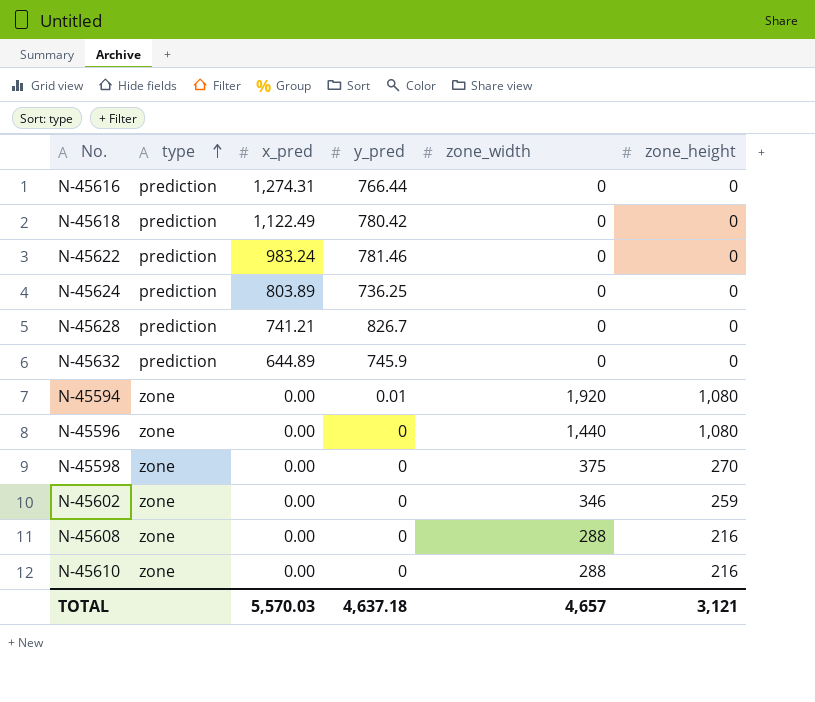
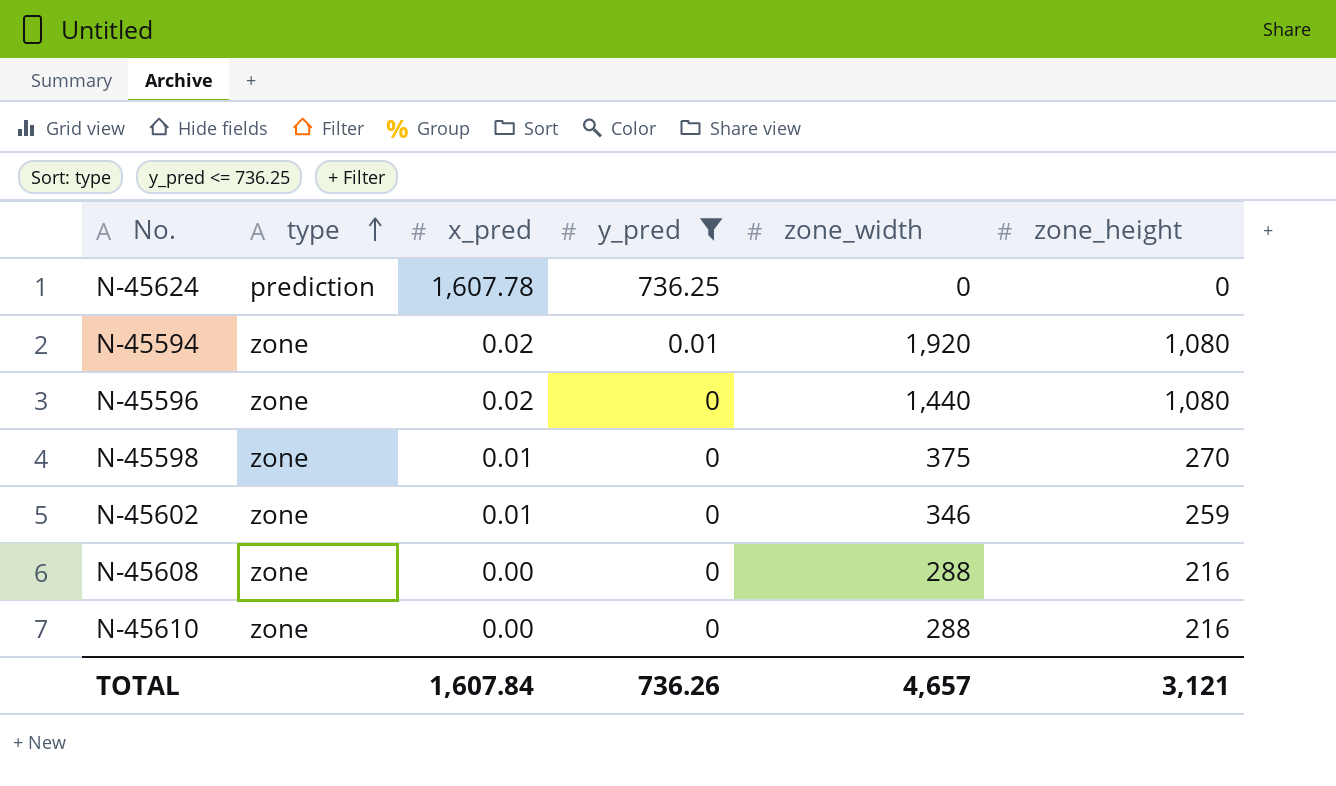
filter: none -> y_pred <= 736.25
N-45624 | x_pred: 803.89 -> 1,607.78
N-45594 | x_pred: 0.00 -> 0.02
N-45596 | x_pred: 0.00 -> 0.02
N-45598 | x_pred: 0.00 -> 0.01
N-45602 | x_pred: 0.00 -> 0.01
TOTAL | x_pred: 5,570.03 -> 1,607.84
TOTAL | y_pred: 4,637.18 -> 736.26

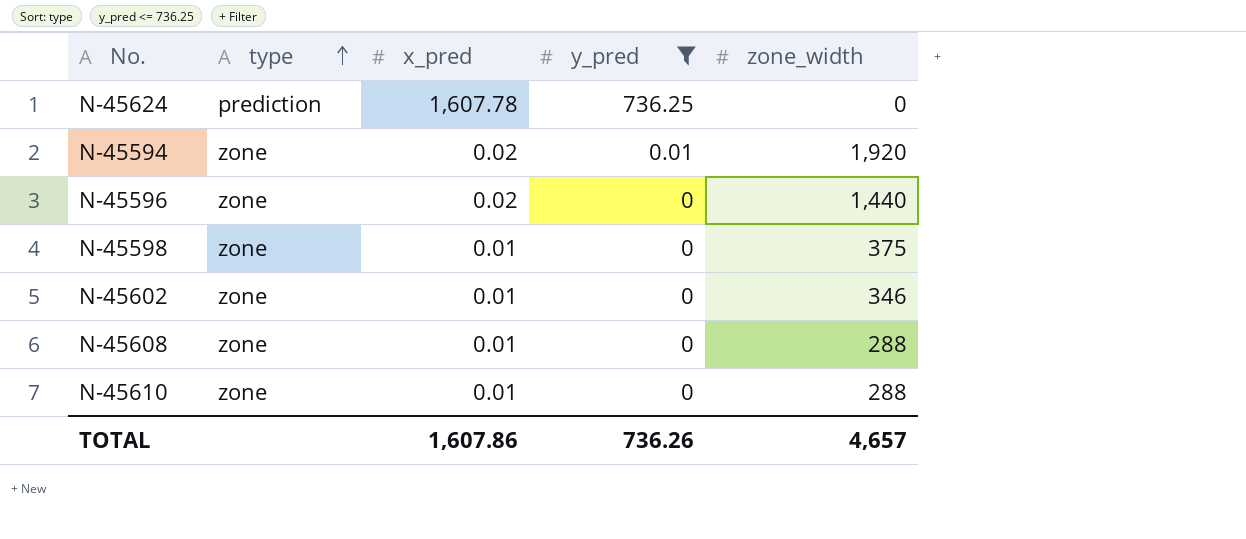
column zone_height | position: 6 -> none
N-45608 | x_pred: 0.00 -> 0.01
N-45610 | x_pred: 0.00 -> 0.01
TOTAL | x_pred: 1,607.84 -> 1,607.86

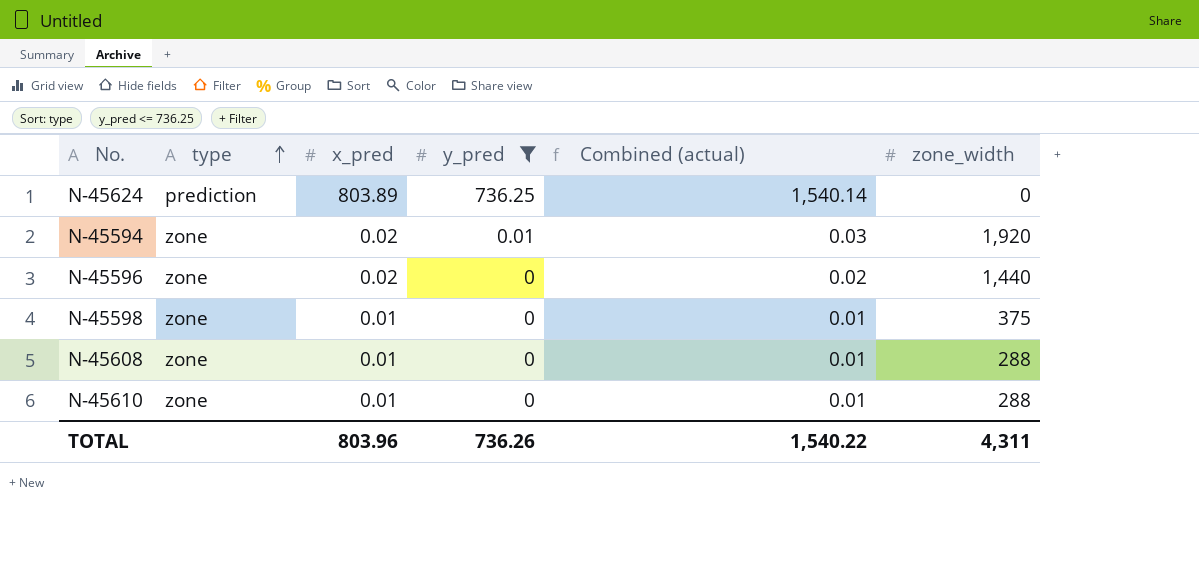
column Combined (actual) | formula: none -> [x_pred] + [y_pred]
row N-45602: zone | 0.01 | 0 | 346 -> none
N-45624 | x_pred: 1,607.78 -> 803.89
TOTAL | x_pred: 1,607.86 -> 803.96
TOTAL | zone_width: 4,657 -> 4,311

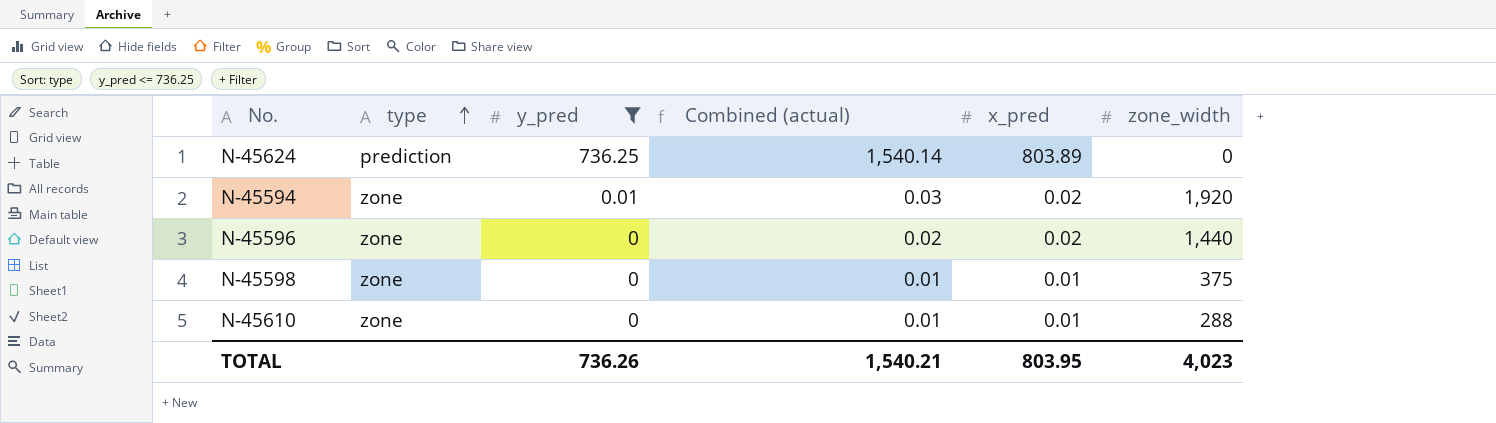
column x_pred | position: 3 -> 5
row N-45608: zone | 0.01 | 0 | 0.01 | 288 -> none
TOTAL | Combined (actual): 1,540.22 -> 1,540.21
TOTAL | x_pred: 803.96 -> 803.95
TOTAL | zone_width: 4,311 -> 4,023

